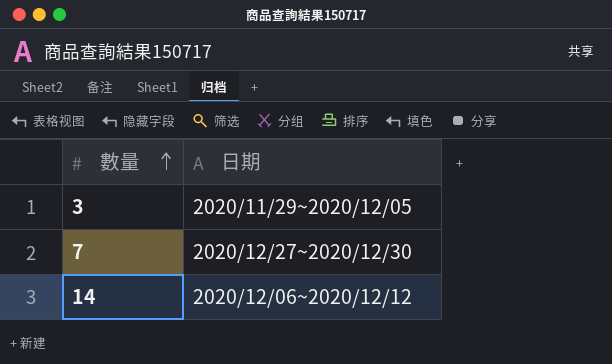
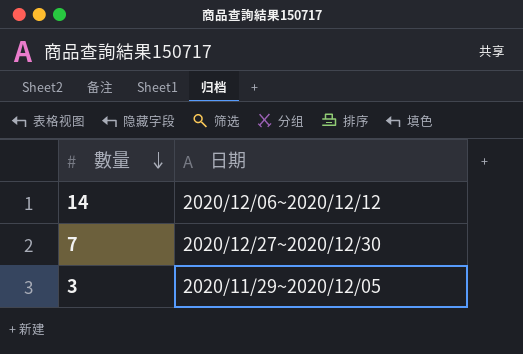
row order: 數量 ascending -> 數量 descending

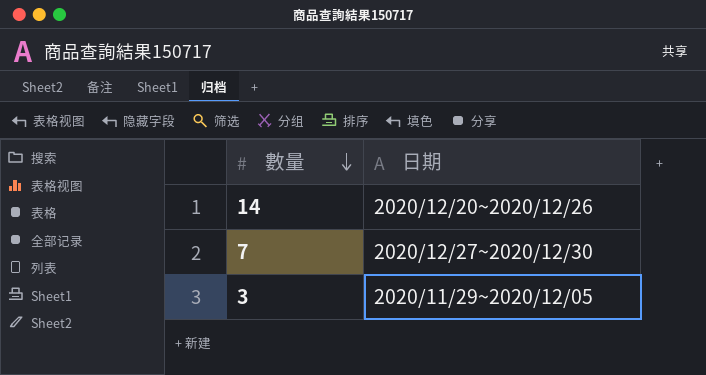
14 | 日期: 2020/12/06~2020/12/12 -> 2020/12/20~2020/12/26

